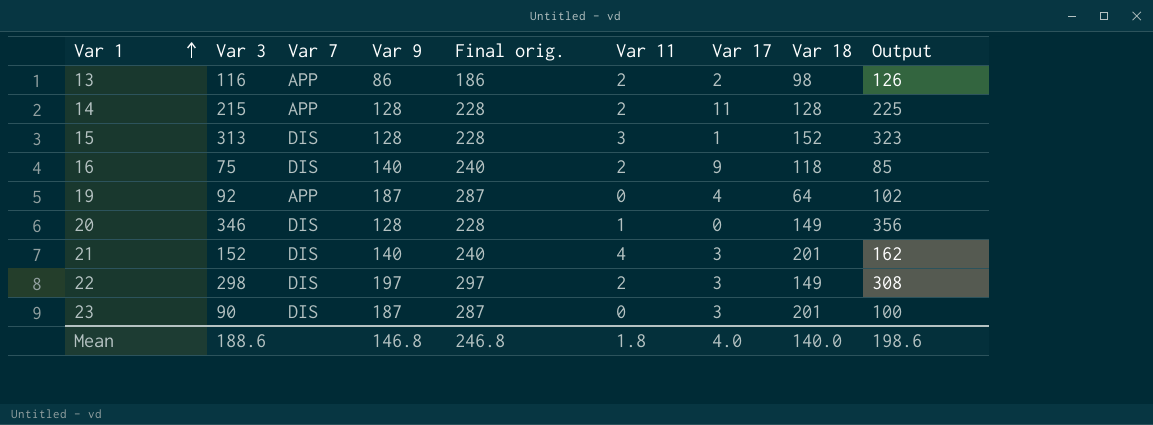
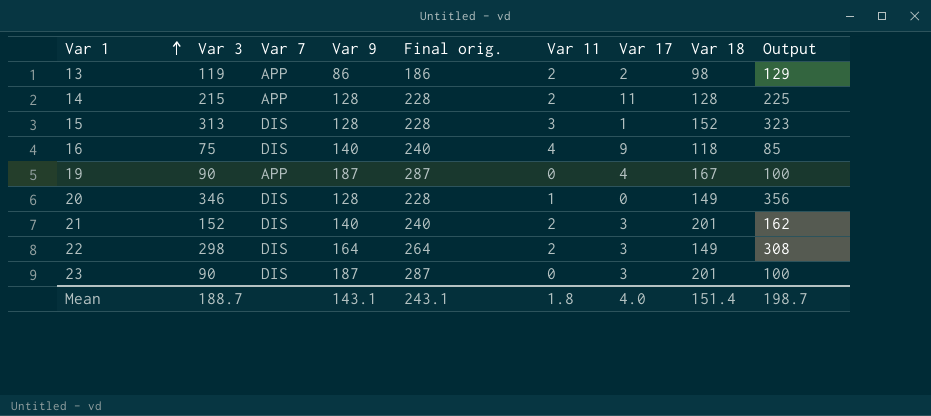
13 | Var 3: 116 -> 119
13 | Output: 126 -> 129
16 | Var 11: 2 -> 4
19 | Var 3: 92 -> 90
19 | Var 18: 64 -> 167
19 | Output: 102 -> 100
21 | Var 11: 4 -> 2
22 | Var 9: 197 -> 164
22 | Final orig.: 297 -> 264
Mean | Var 3: 188.6 -> 188.7
Mean | Var 9: 146.8 -> 143.1
Mean | Final orig.: 246.8 -> 243.1
Mean | Var 18: 140.0 -> 151.4
Mean | Output: 198.6 -> 198.7

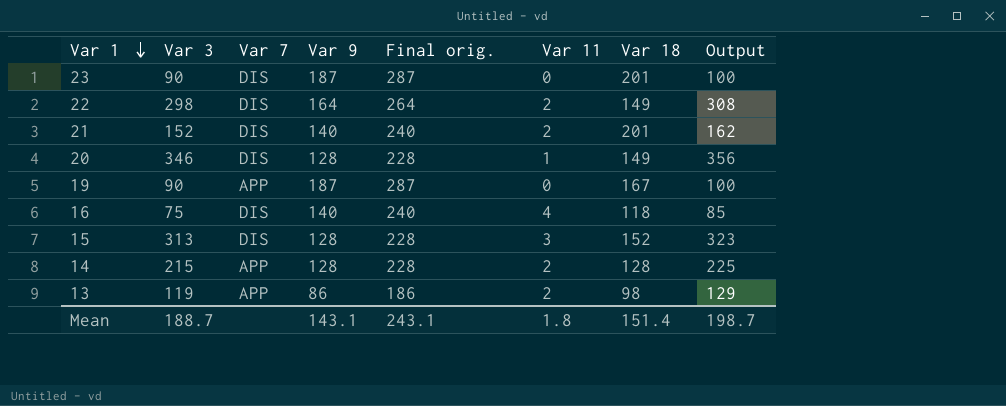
row order: Var 1 ascending -> Var 1 descending
column Var 17 | position: 7 -> none

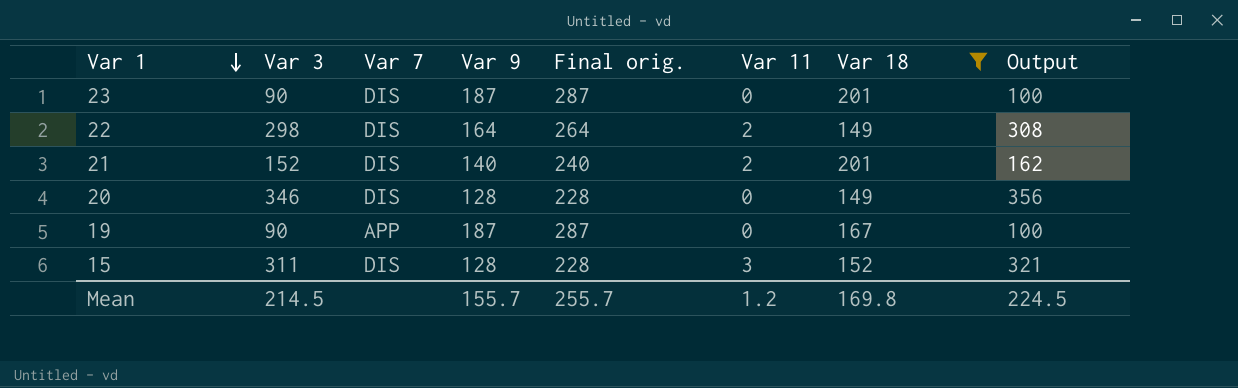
filter: none -> Var 18 >= 149
20 | Var 11: 1 -> 0
15 | Var 3: 313 -> 311
15 | Output: 323 -> 321
Mean | Var 3: 188.7 -> 214.5
Mean | Var 9: 143.1 -> 155.7
Mean | Final orig.: 243.1 -> 255.7
Mean | Var 11: 1.8 -> 1.2
Mean | Var 18: 151.4 -> 169.8
Mean | Output: 198.7 -> 224.5

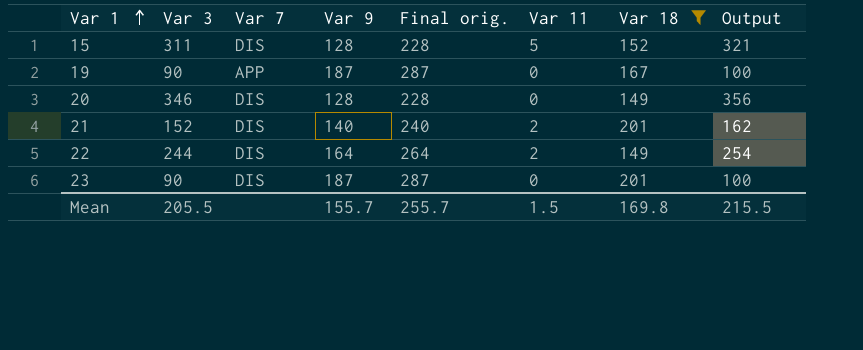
row order: Var 1 descending -> Var 1 ascending
15 | Var 11: 3 -> 5
22 | Var 3: 298 -> 244
22 | Output: 308 -> 254
Mean | Var 3: 214.5 -> 205.5
Mean | Var 11: 1.2 -> 1.5
Mean | Output: 224.5 -> 215.5

